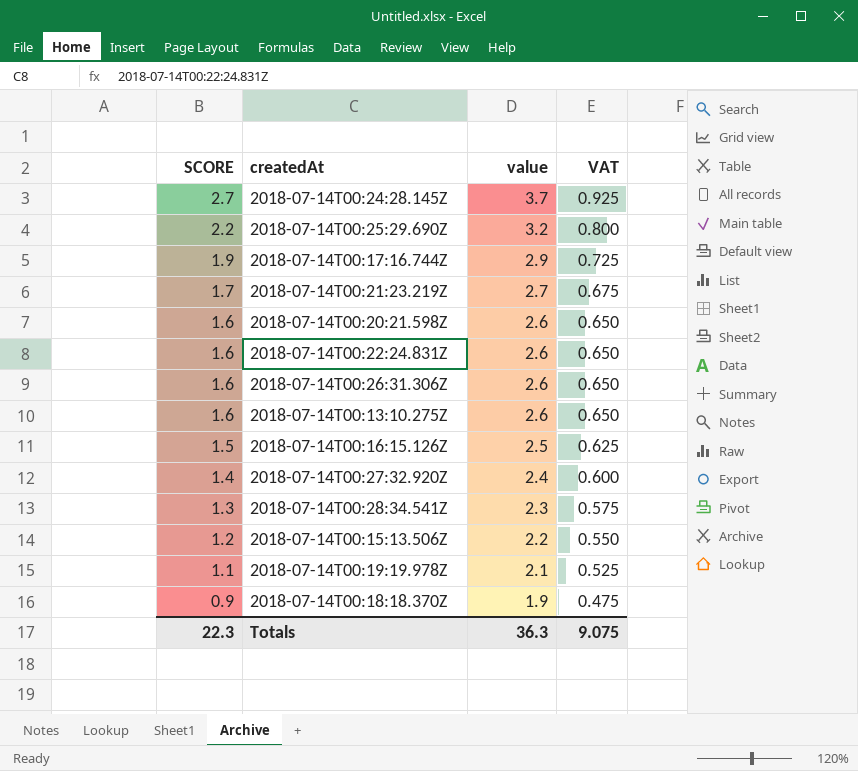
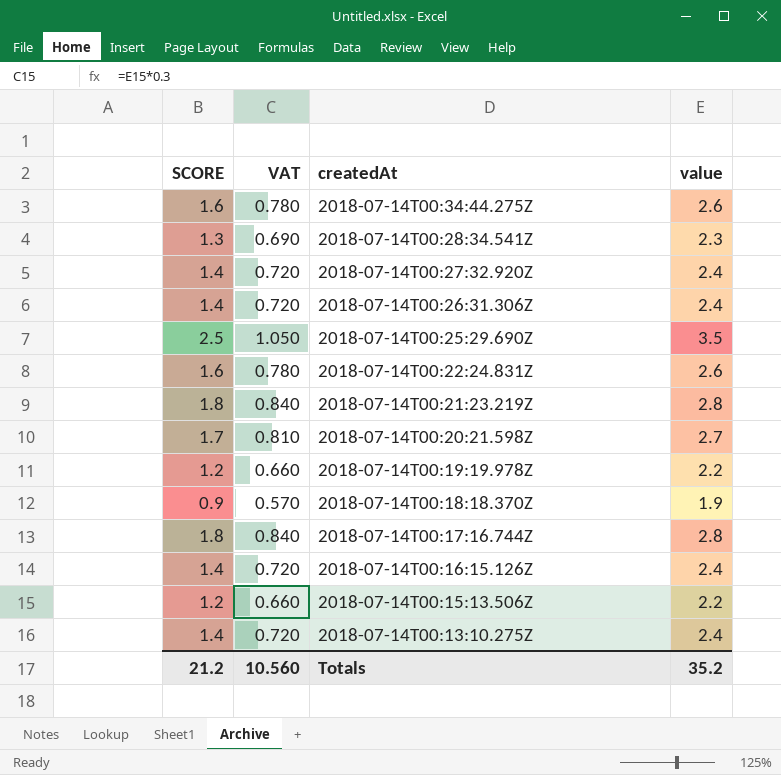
row order: SCORE descending -> createdAt descending
column VAT | formula: [value] * 0.25 -> [value] * 0.3
column VAT | position: 4 -> 2
row 2018-07-14T00:24:28.145Z: 2.7 | 3.7 | 0.925 -> none
row 2018-07-14T00:34:44.275Z: none -> 1.6 | 0.780 | 2.6
2018-07-14T00:26:31.306Z | SCORE: 1.6 -> 1.4
2018-07-14T00:26:31.306Z | value: 2.6 -> 2.4
2018-07-14T00:25:29.690Z | SCORE: 2.2 -> 2.5
2018-07-14T00:25:29.690Z | value: 3.2 -> 3.5
2018-07-14T00:21:23.219Z | SCORE: 1.7 -> 1.8
2018-07-14T00:21:23.219Z | value: 2.7 -> 2.8
2018-07-14T00:20:21.598Z | SCORE: 1.6 -> 1.7
2018-07-14T00:20:21.598Z | value: 2.6 -> 2.7
2018-07-14T00:19:19.978Z | SCORE: 1.1 -> 1.2
2018-07-14T00:19:19.978Z | value: 2.1 -> 2.2
2018-07-14T00:17:16.744Z | SCORE: 1.9 -> 1.8
2018-07-14T00:17:16.744Z | value: 2.9 -> 2.8
2018-07-14T00:16:15.126Z | SCORE: 1.5 -> 1.4
2018-07-14T00:16:15.126Z | value: 2.5 -> 2.4
2018-07-14T00:13:10.275Z | SCORE: 1.6 -> 1.4
2018-07-14T00:13:10.275Z | value: 2.6 -> 2.4
Totals | SCORE: 22.3 -> 21.2
Totals | VAT: 9.075 -> 10.560
Totals | value: 36.3 -> 35.2

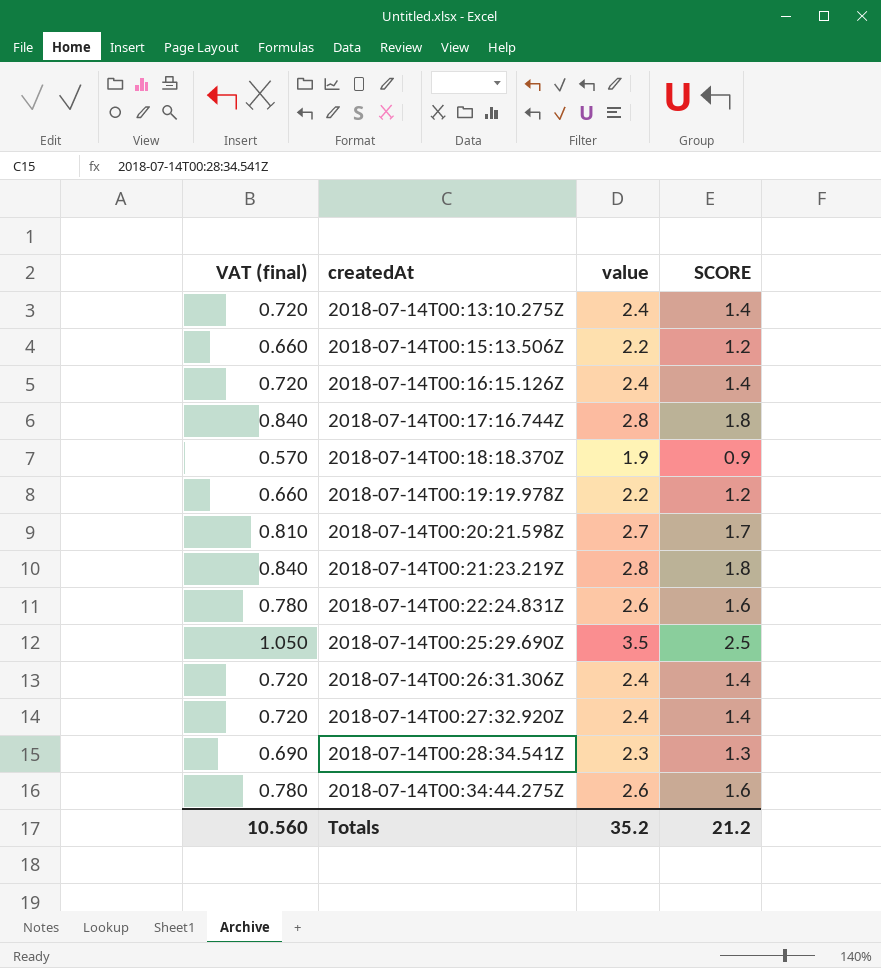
row order: createdAt descending -> createdAt ascending
column name: VAT -> VAT (final)
column SCORE | position: 1 -> 4

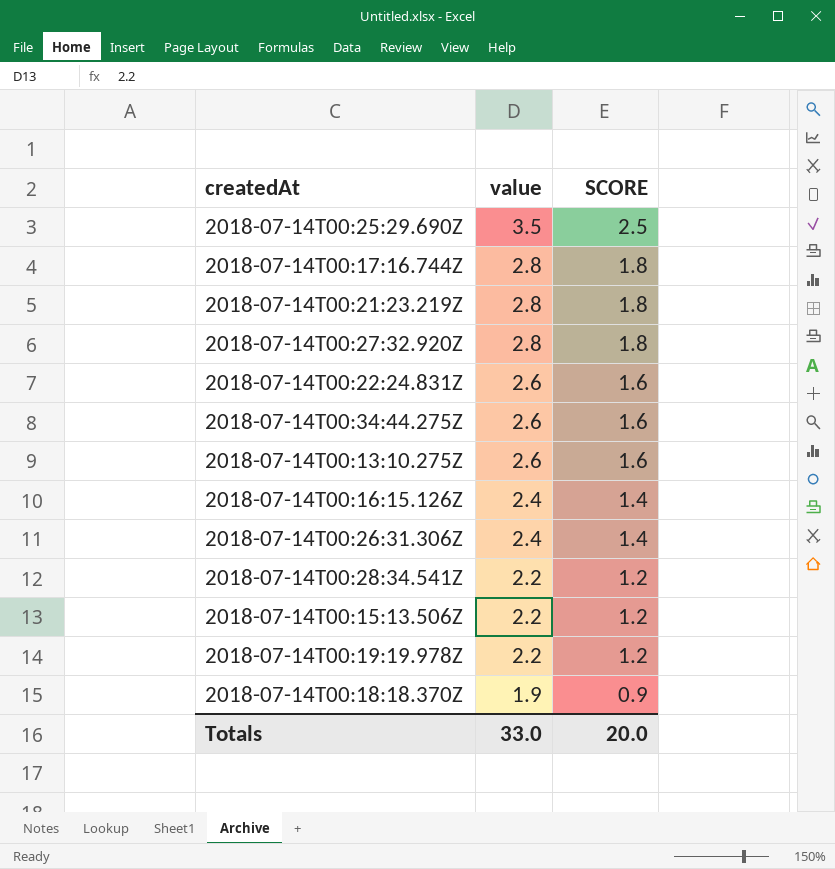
row order: createdAt ascending -> value descending
column VAT (final) | formula: [value] * 0.3 -> none
row 2018-07-14T00:20:21.598Z: 0.810 | 2.7 | 1.7 -> none
2018-07-14T00:27:32.920Z | value: 2.4 -> 2.8
2018-07-14T00:27:32.920Z | SCORE: 1.4 -> 1.8
2018-07-14T00:13:10.275Z | value: 2.4 -> 2.6
2018-07-14T00:13:10.275Z | SCORE: 1.4 -> 1.6
2018-07-14T00:28:34.541Z | value: 2.3 -> 2.2
2018-07-14T00:28:34.541Z | SCORE: 1.3 -> 1.2
Totals | value: 35.2 -> 33.0
Totals | SCORE: 21.2 -> 20.0

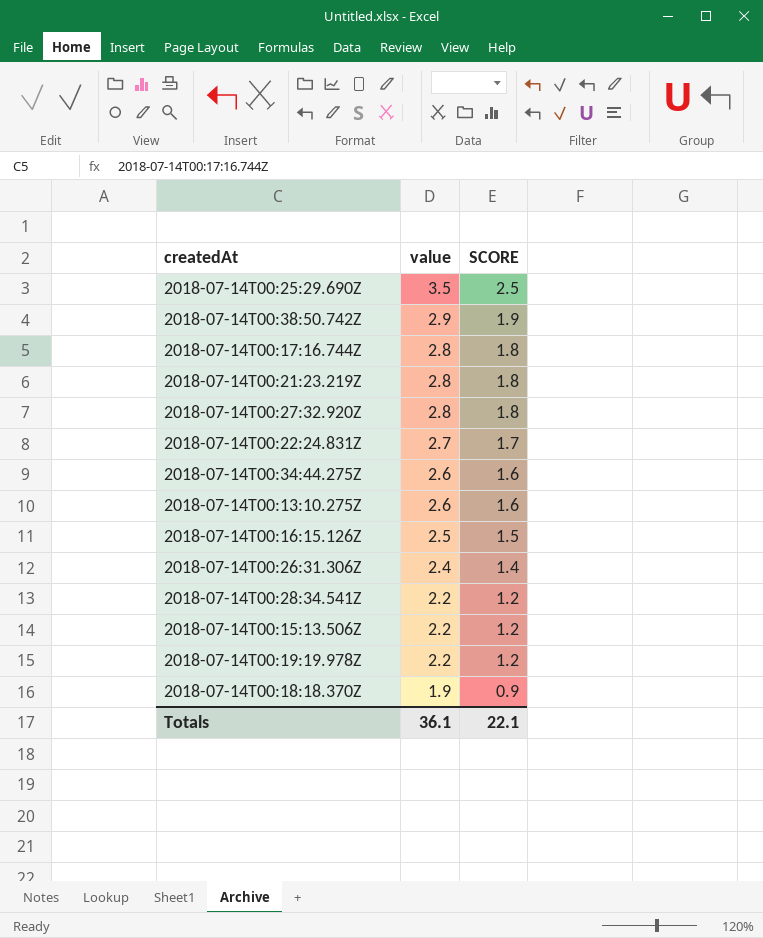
row 2018-07-14T00:38:50.742Z: none -> 2.9 | 1.9
2018-07-14T00:22:24.831Z | value: 2.6 -> 2.7
2018-07-14T00:22:24.831Z | SCORE: 1.6 -> 1.7
2018-07-14T00:16:15.126Z | value: 2.4 -> 2.5
2018-07-14T00:16:15.126Z | SCORE: 1.4 -> 1.5
Totals | value: 33.0 -> 36.1
Totals | SCORE: 20.0 -> 22.1

